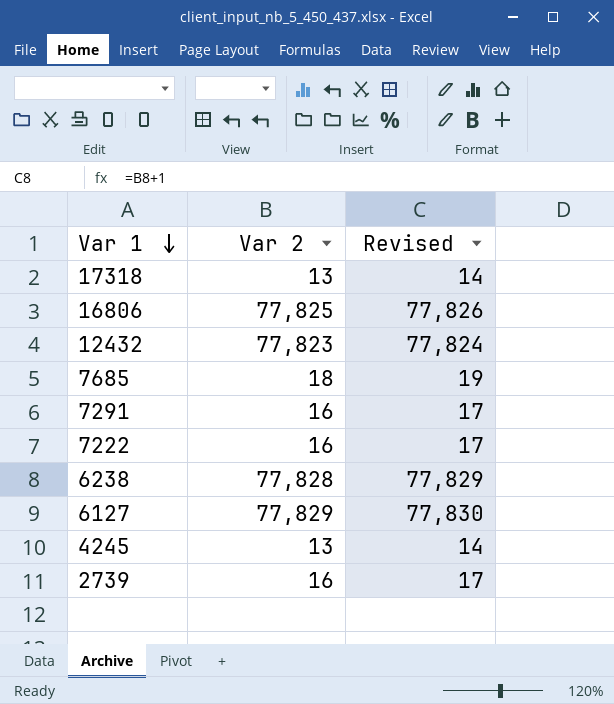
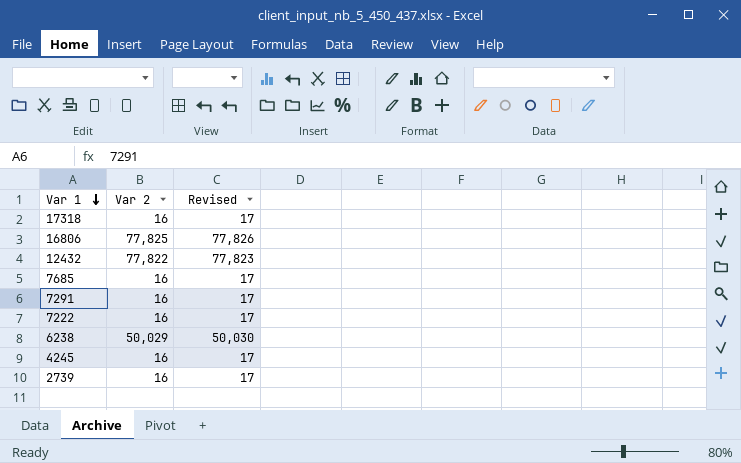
row 6127: 77,829 | 77,830 -> none
17318 | Var 2: 13 -> 16
17318 | Revised: 14 -> 17
12432 | Var 2: 77,823 -> 77,822
12432 | Revised: 77,824 -> 77,823
7685 | Var 2: 18 -> 16
7685 | Revised: 19 -> 17
6238 | Var 2: 77,828 -> 50,029
6238 | Revised: 77,829 -> 50,030
4245 | Var 2: 13 -> 16
4245 | Revised: 14 -> 17

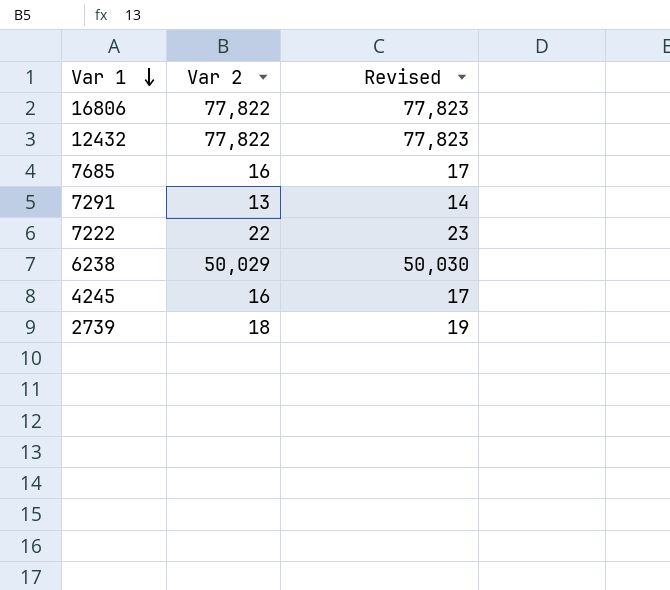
row 17318: 16 | 17 -> none
16806 | Var 2: 77,825 -> 77,822
16806 | Revised: 77,826 -> 77,823
7291 | Var 2: 16 -> 13
7291 | Revised: 17 -> 14
7222 | Var 2: 16 -> 22
7222 | Revised: 17 -> 23
2739 | Var 2: 16 -> 18
2739 | Revised: 17 -> 19

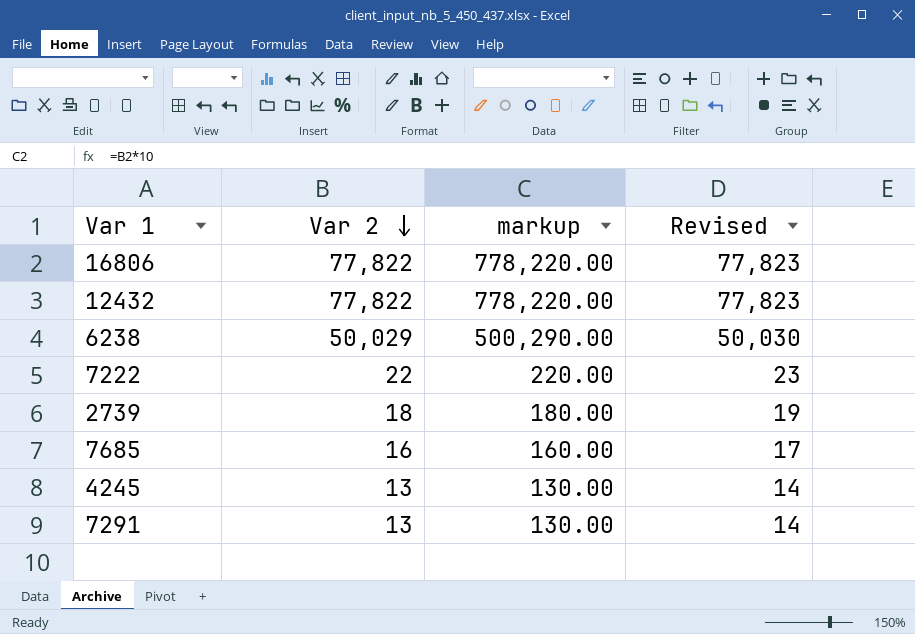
row order: Var 1 descending -> Var 2 descending
column markup | formula: none -> [Var 2] * 10
4245 | Var 2: 16 -> 13
4245 | Revised: 17 -> 14

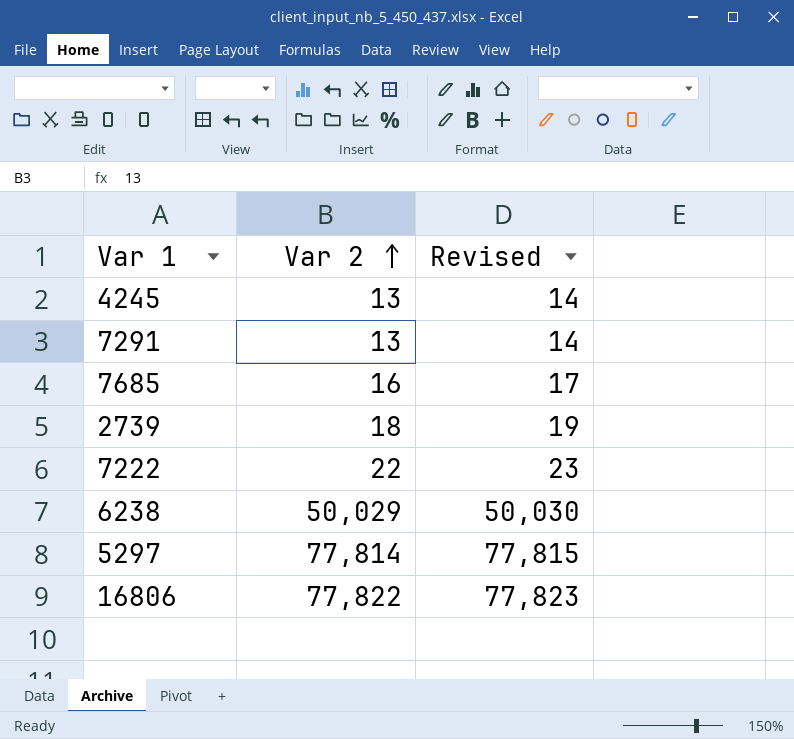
row order: Var 2 descending -> Var 2 ascending
column markup | formula: [Var 2] * 10 -> none
row 12432: 77,822 | 778,220.00 | 77,823 -> none
row 5297: none -> 77,814 | 77,815

